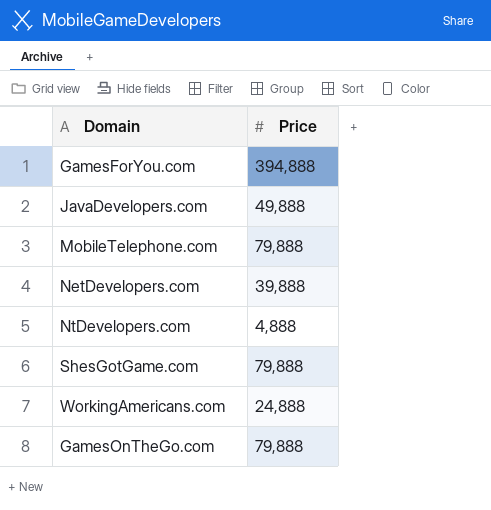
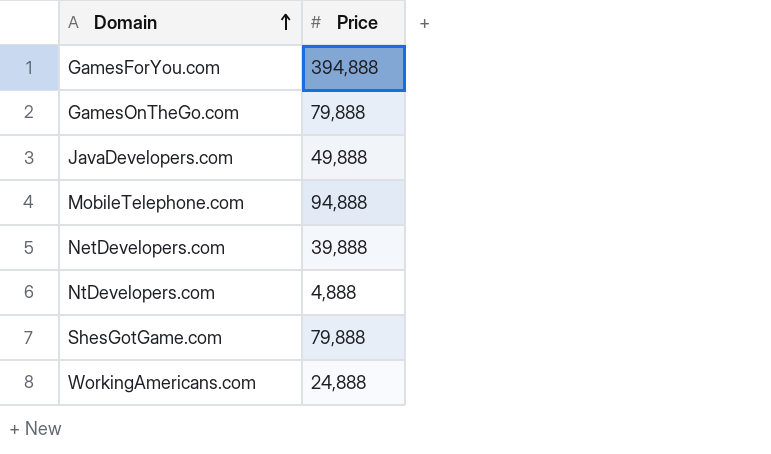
row order: none -> Domain ascending
MobileTelephone.com | Price: 79,888 -> 94,888

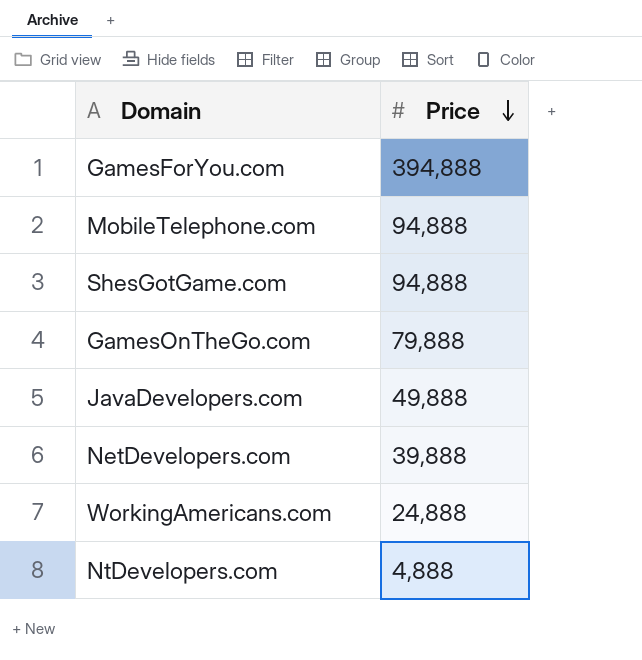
row order: Domain ascending -> Price descending
ShesGotGame.com | Price: 79,888 -> 94,888

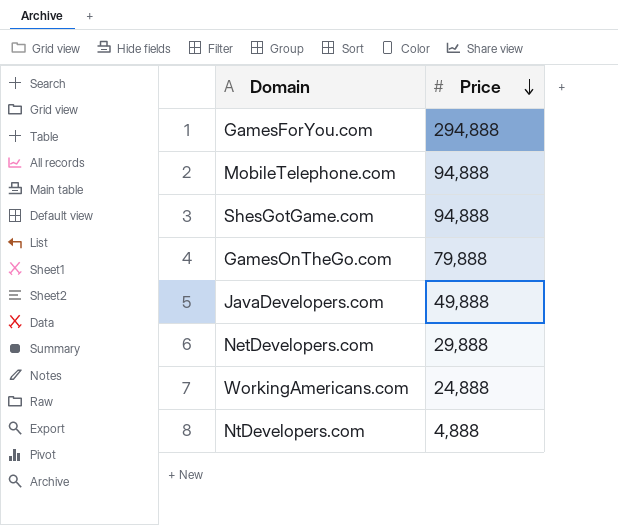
GamesForYou.com | Price: 394,888 -> 294,888
NetDevelopers.com | Price: 39,888 -> 29,888

